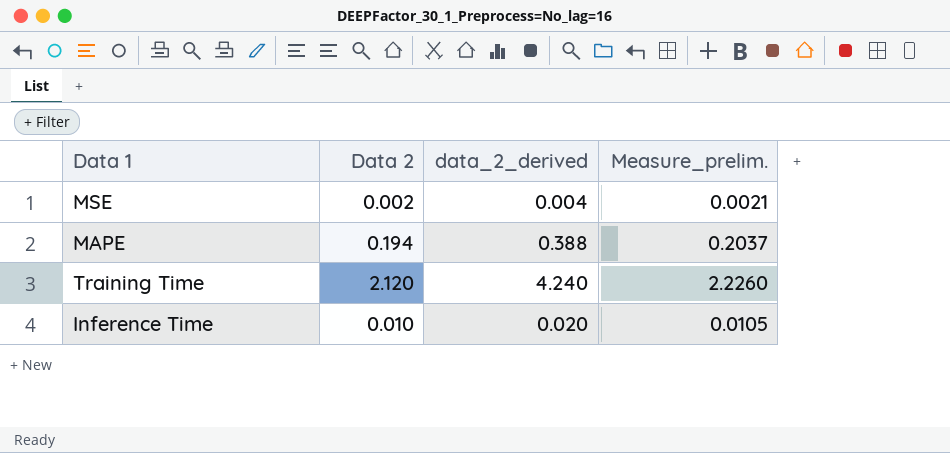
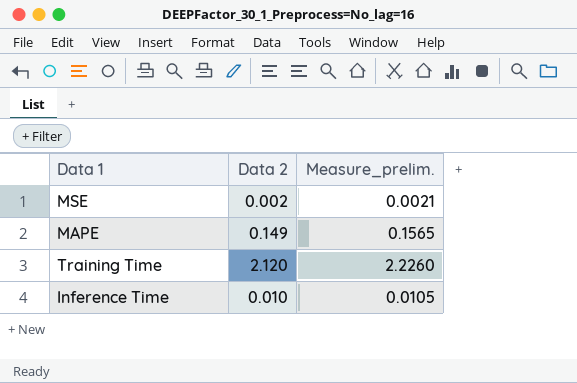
column data_2_derived | formula: [Data 2] * 2 -> none
MAPE | Data 2: 0.194 -> 0.149
MAPE | Measure_prelim.: 0.2037 -> 0.1565

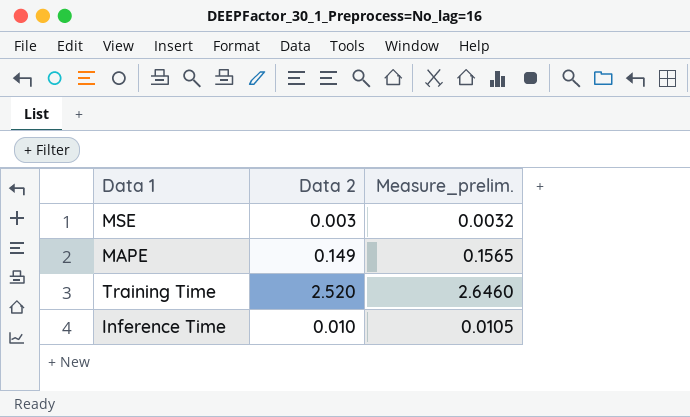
MSE | Data 2: 0.002 -> 0.003
MSE | Measure_prelim.: 0.0021 -> 0.0032
Training Time | Data 2: 2.120 -> 2.520
Training Time | Measure_prelim.: 2.2260 -> 2.6460

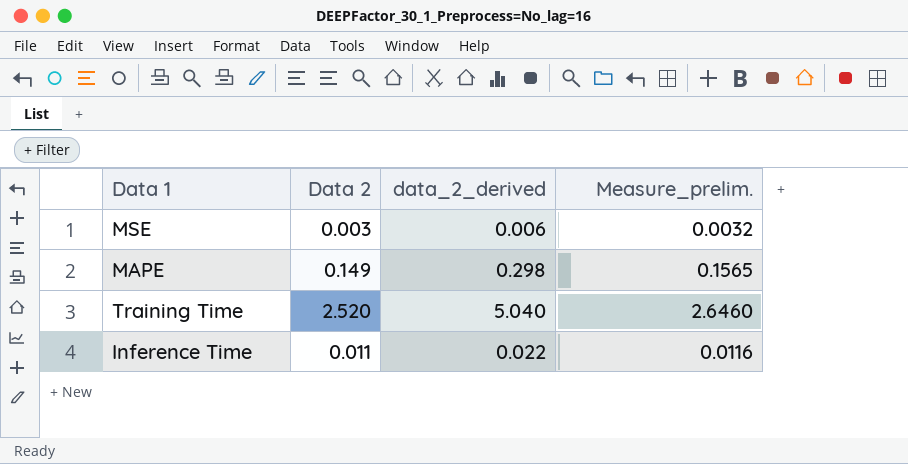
column data_2_derived | formula: none -> [Data 2] * 2
Inference Time | Data 2: 0.010 -> 0.011
Inference Time | Measure_prelim.: 0.0105 -> 0.0116

